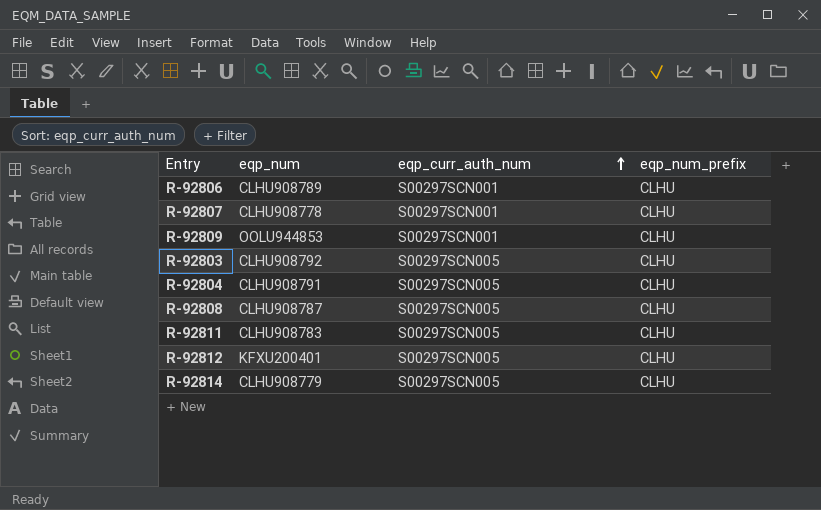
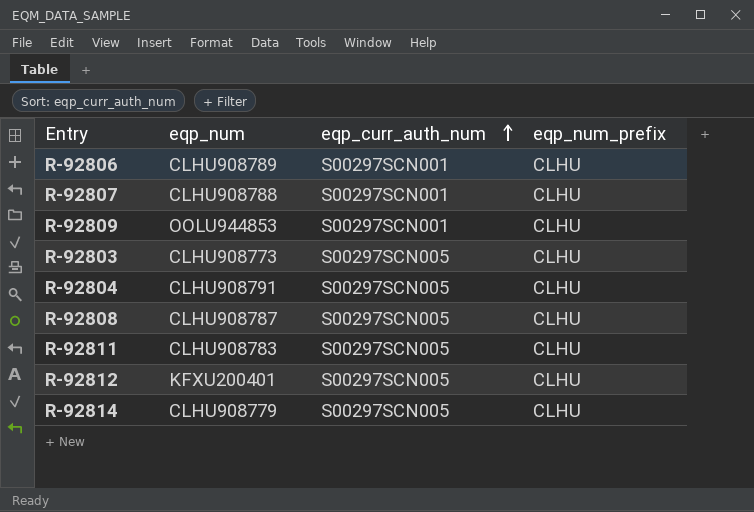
R-92807 | eqp_num: CLHU908778 -> CLHU908788
R-92803 | eqp_num: CLHU908792 -> CLHU908773

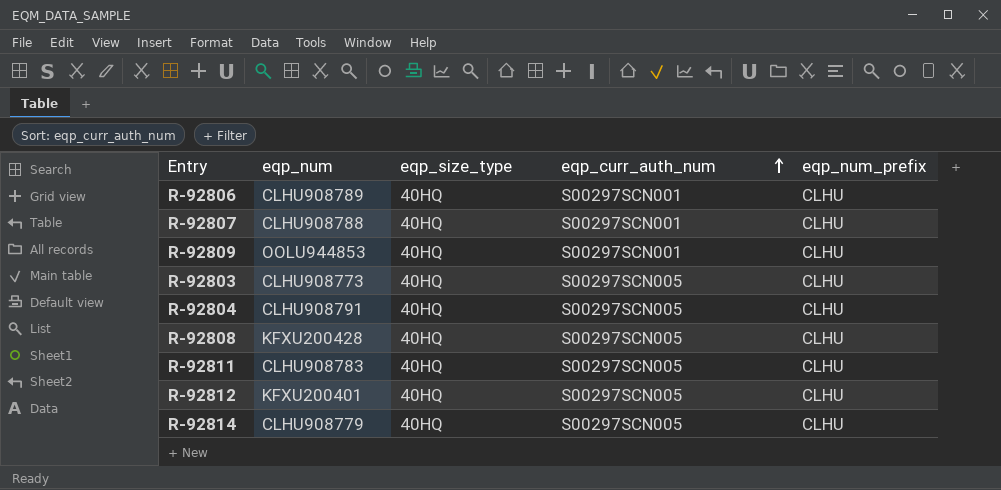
column eqp_size_type | position: none -> 3
R-92808 | eqp_num: CLHU908787 -> KFXU200428

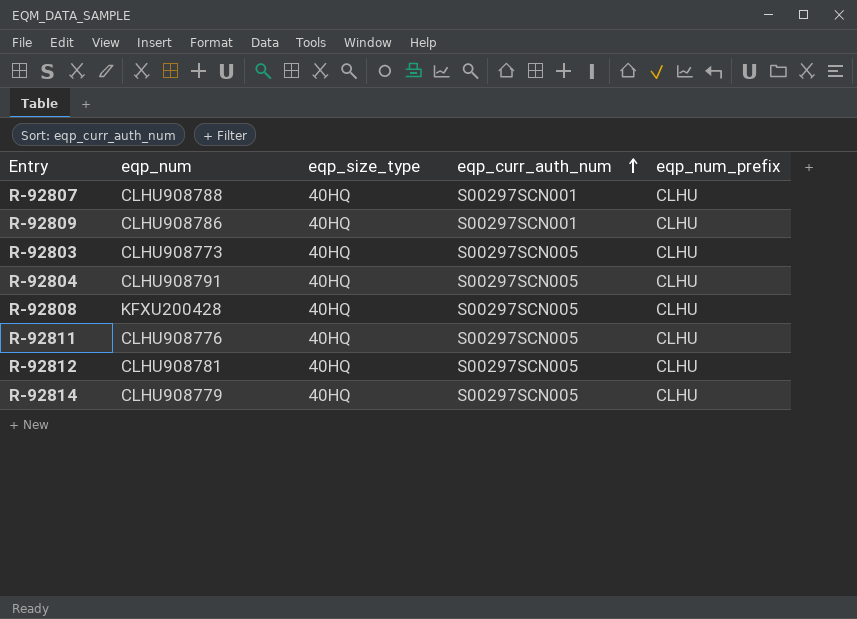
row R-92806: CLHU908789 | 40HQ | S00297SCN001 | CLHU -> none
R-92809 | eqp_num: OOLU944853 -> CLHU908786
R-92811 | eqp_num: CLHU908783 -> CLHU908776
R-92812 | eqp_num: KFXU200401 -> CLHU908781

